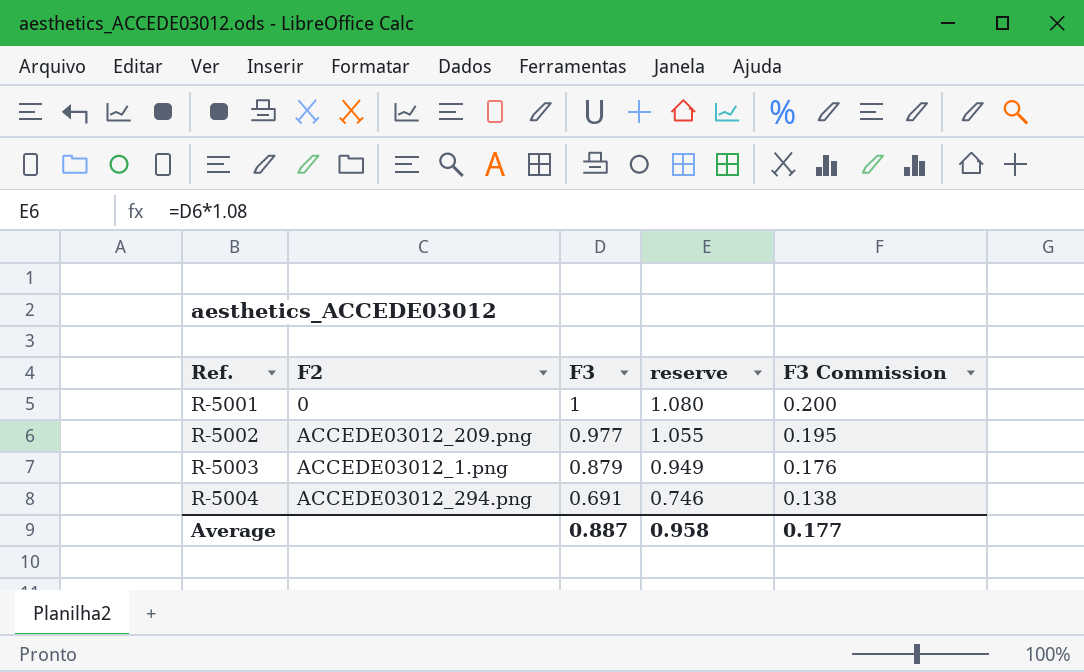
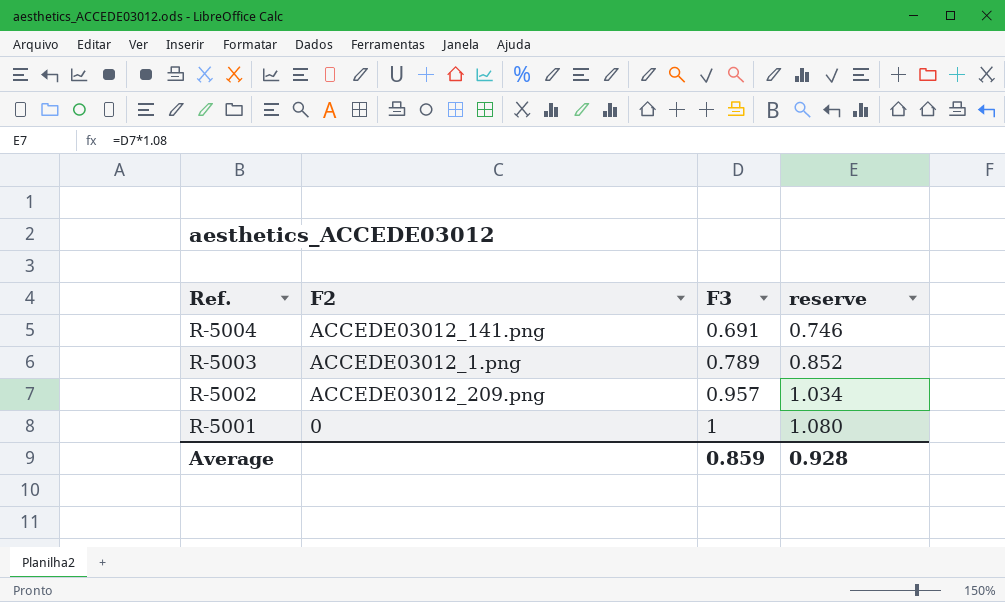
row order: Ref. ascending -> Ref. descending
column F3 Commission | formula: [F3] * 0.2 -> none
R-5004 | F2: ACCEDE03012_294.png -> ACCEDE03012_141.png
R-5003 | F3: 0.879 -> 0.789
R-5003 | reserve: 0.949 -> 0.852
R-5002 | F3: 0.977 -> 0.957
R-5002 | reserve: 1.055 -> 1.034
Average | F3: 0.887 -> 0.859
Average | reserve: 0.958 -> 0.928

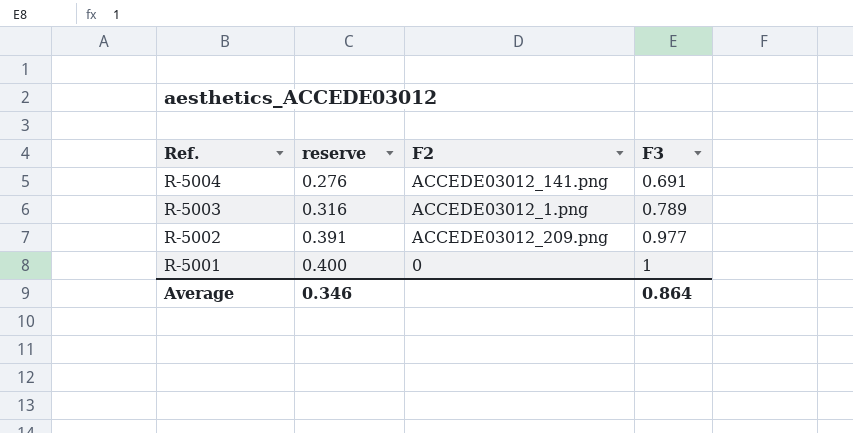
column reserve | formula: [F3] * 1.08 -> [F3] * 0.4
column reserve | position: 4 -> 2
R-5002 | F3: 0.957 -> 0.977
Average | reserve: 0.928 -> 0.346
Average | F3: 0.859 -> 0.864

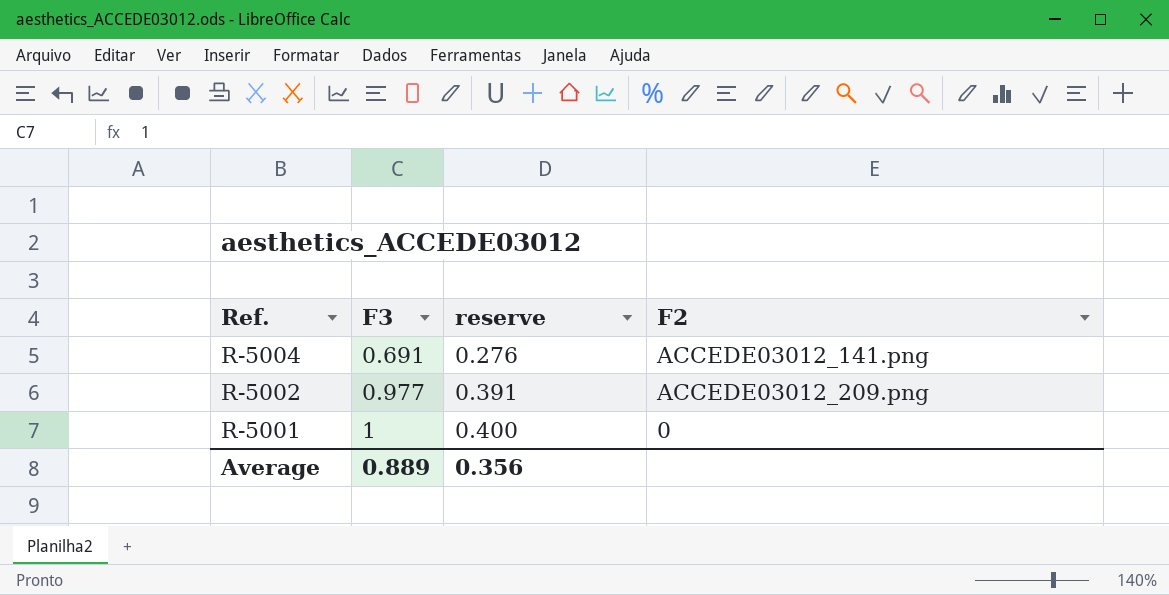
column F3 | position: 4 -> 2
row R-5003: 0.316 | ACCEDE03012_1.png | 0.789 -> none
Average | F3: 0.864 -> 0.889
Average | reserve: 0.346 -> 0.356

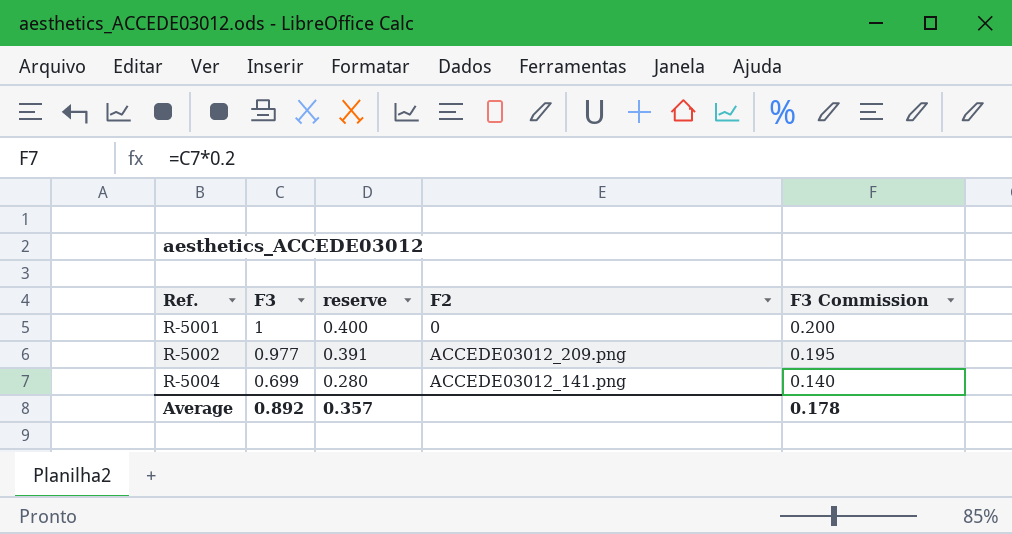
row order: Ref. descending -> Ref. ascending
column F3 Commission | formula: none -> [F3] * 0.2
R-5004 | F3: 0.691 -> 0.699
R-5004 | reserve: 0.276 -> 0.280
Average | F3: 0.889 -> 0.892
Average | reserve: 0.356 -> 0.357

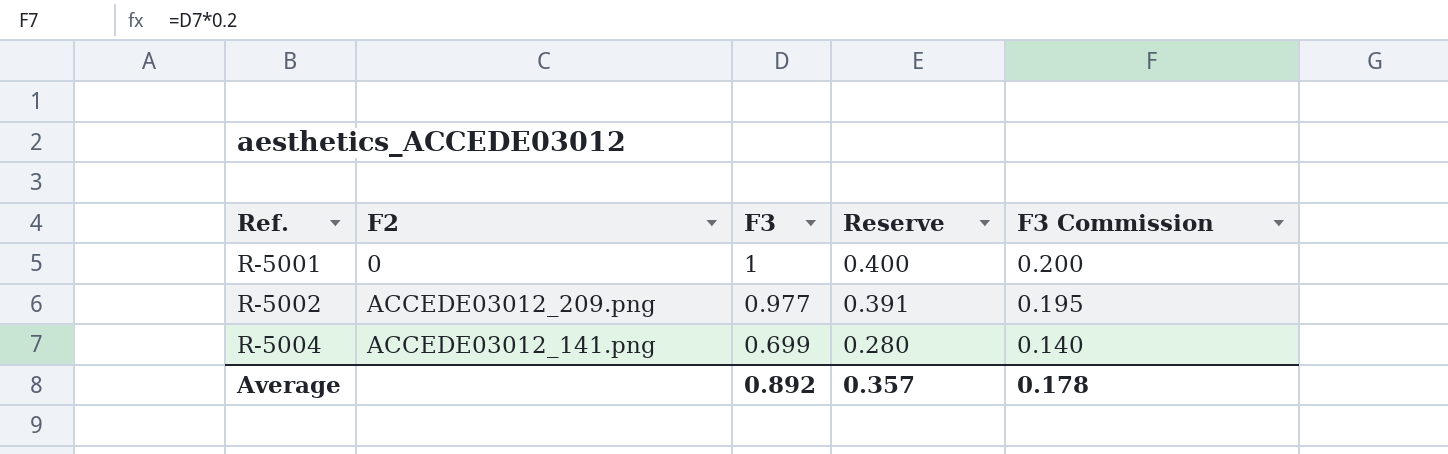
column F2 | position: 4 -> 2
column name: reserve -> Reserve

